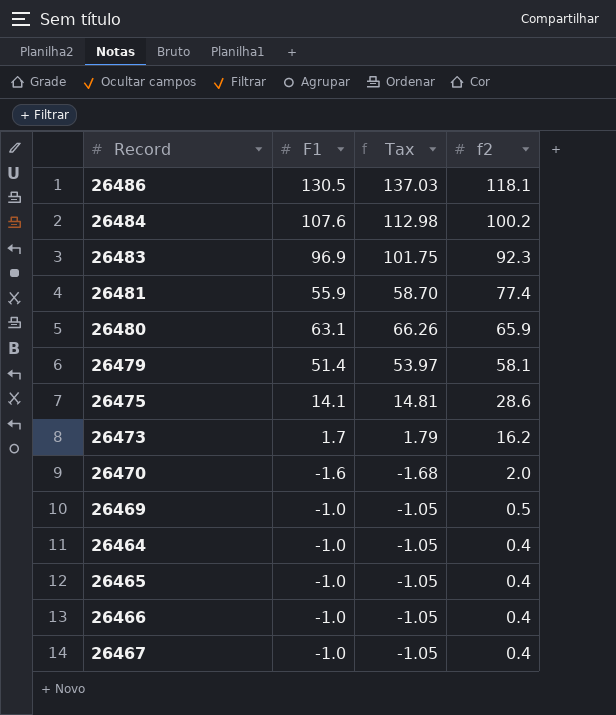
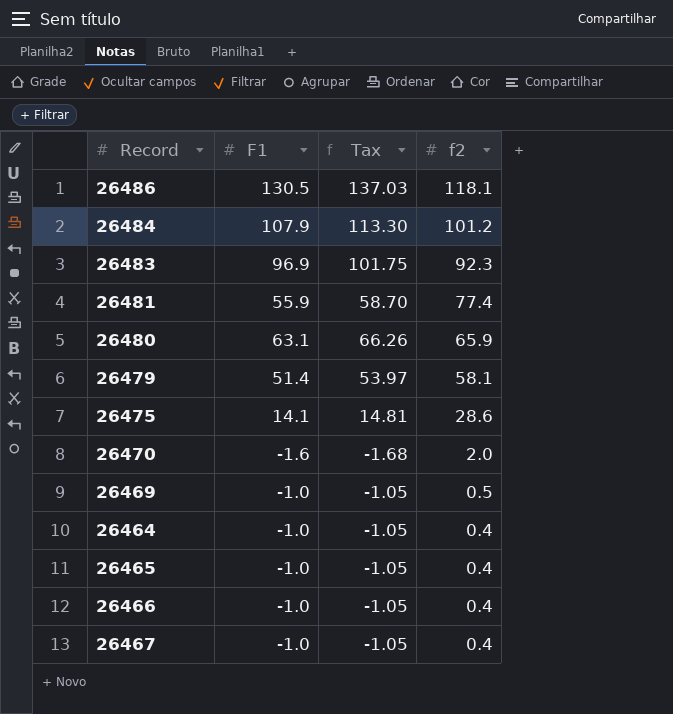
row 26473: 1.7 | 1.79 | 16.2 -> none
26484 | F1: 107.6 -> 107.9
26484 | Tax: 112.98 -> 113.30
26484 | f2: 100.2 -> 101.2

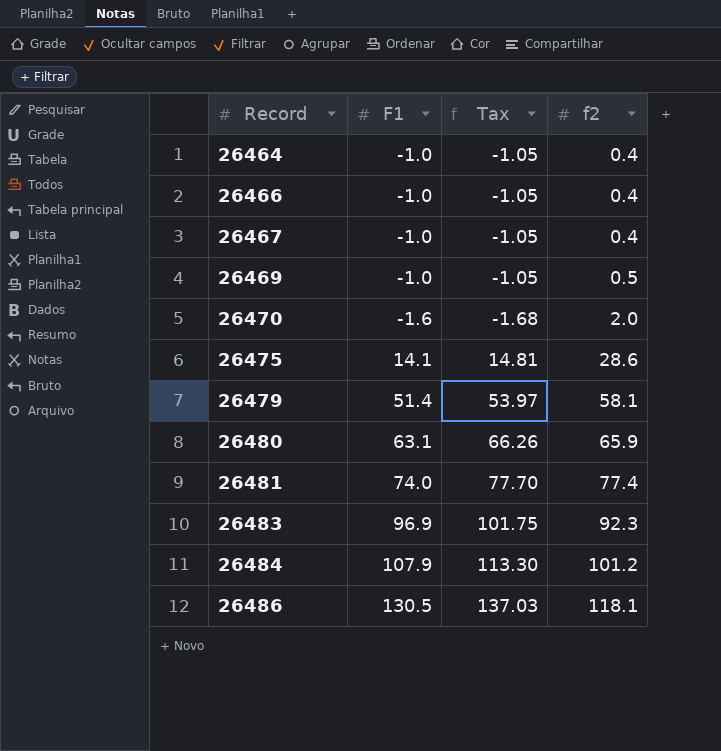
row order: f2 descending -> Record ascending
row 26465: -1.0 | -1.05 | 0.4 -> none
26481 | F1: 55.9 -> 74.0
26481 | Tax: 58.70 -> 77.70

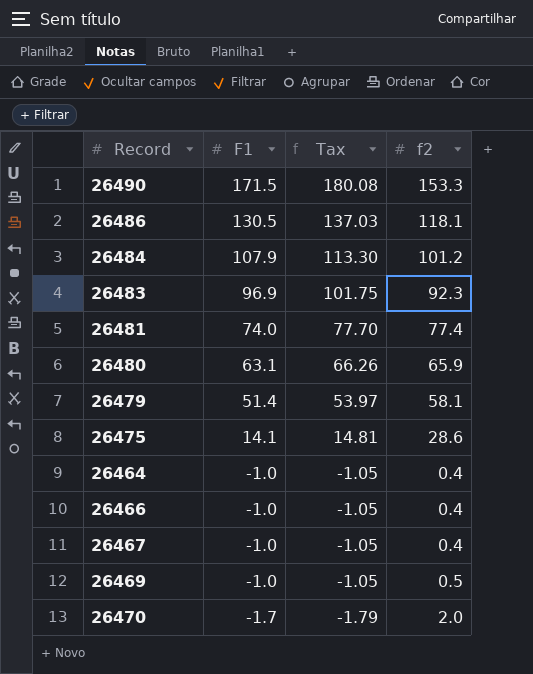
row order: Record ascending -> F1 descending
row 26490: none -> 171.5 | 180.08 | 153.3
26470 | F1: -1.6 -> -1.7
26470 | Tax: -1.68 -> -1.79

